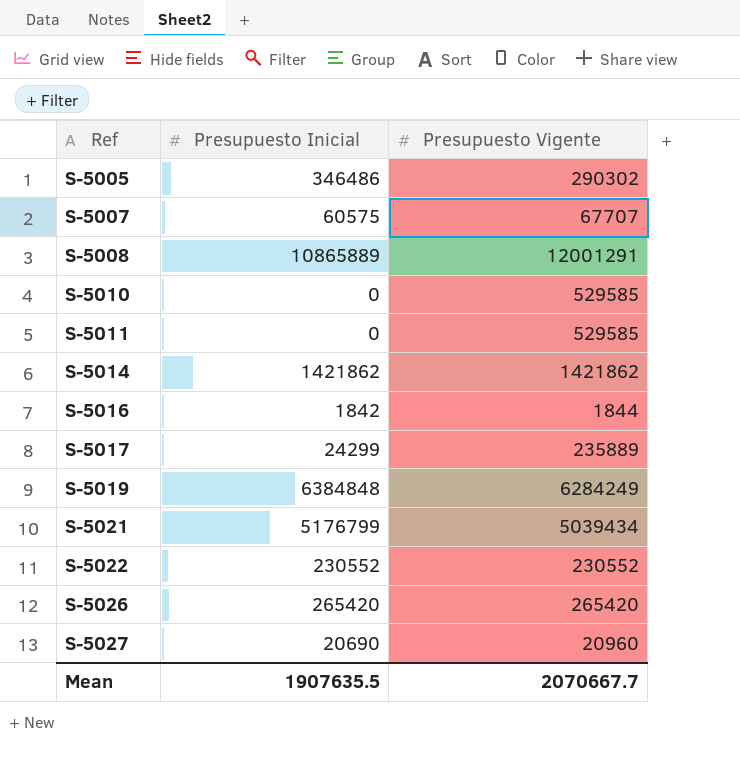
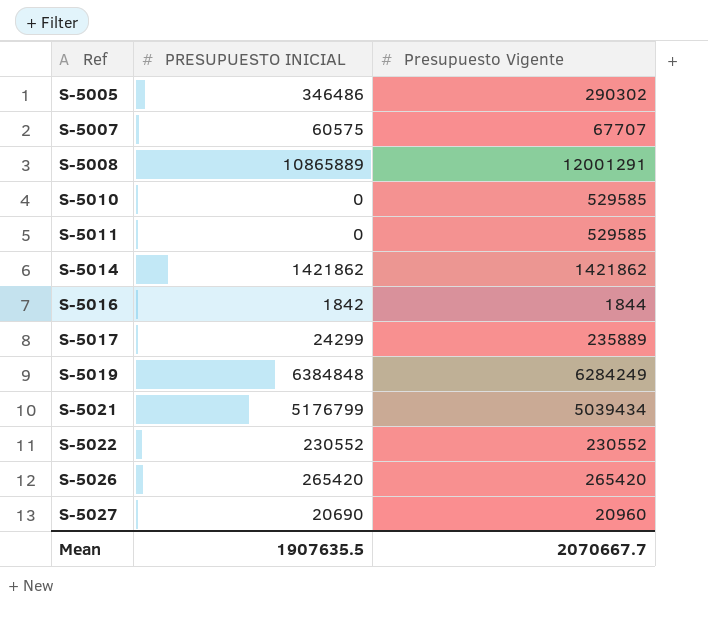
column name: Presupuesto Inicial -> PRESUPUESTO INICIAL

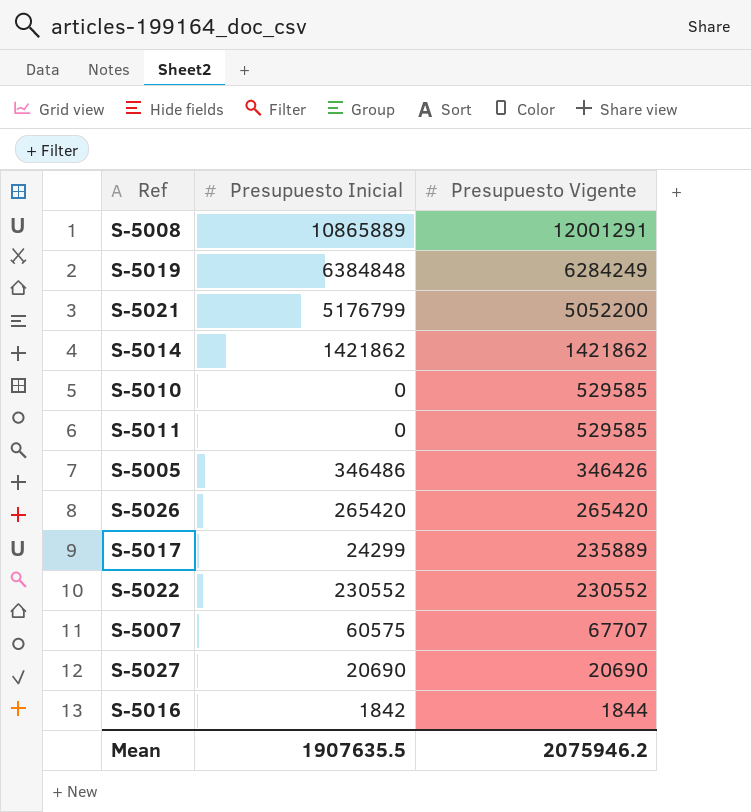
row order: Ref ascending -> Presupuesto Vigente descending
column name: PRESUPUESTO INICIAL -> Presupuesto Inicial
S-5021 | Presupuesto Vigente: 5039434 -> 5052200
S-5005 | Presupuesto Vigente: 290302 -> 346426
S-5027 | Presupuesto Vigente: 20960 -> 20690
Mean | Presupuesto Vigente: 2070667.7 -> 2075946.2

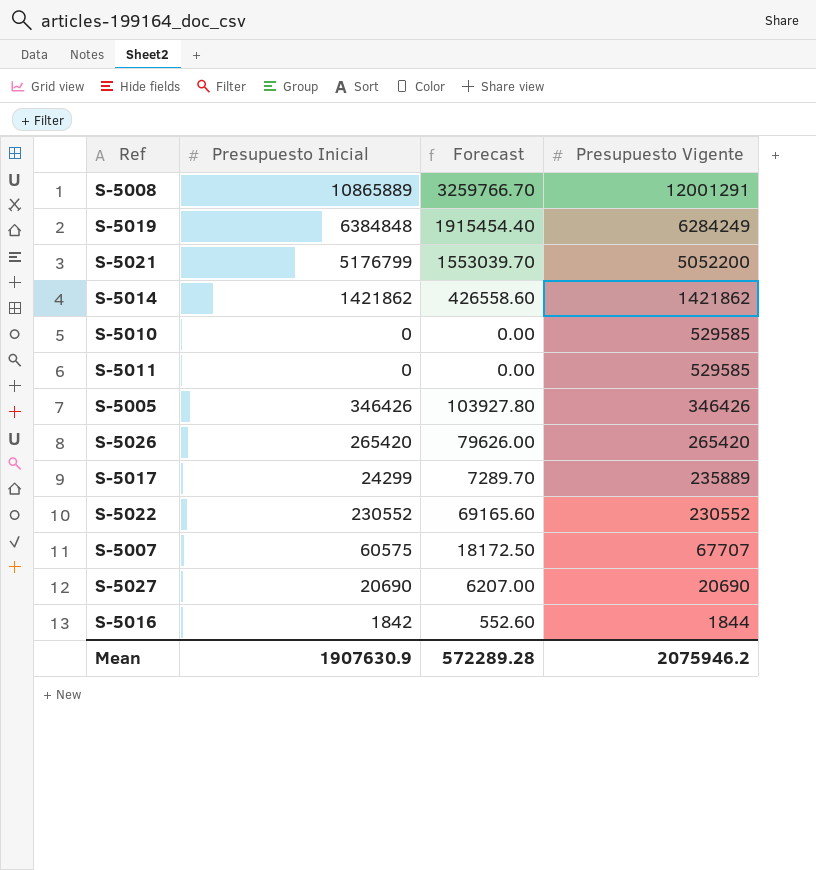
column Forecast | formula: none -> [Presupuesto Inicial] * 0.3
S-5005 | Presupuesto Inicial: 346486 -> 346426
Mean | Presupuesto Inicial: 1907635.5 -> 1907630.9

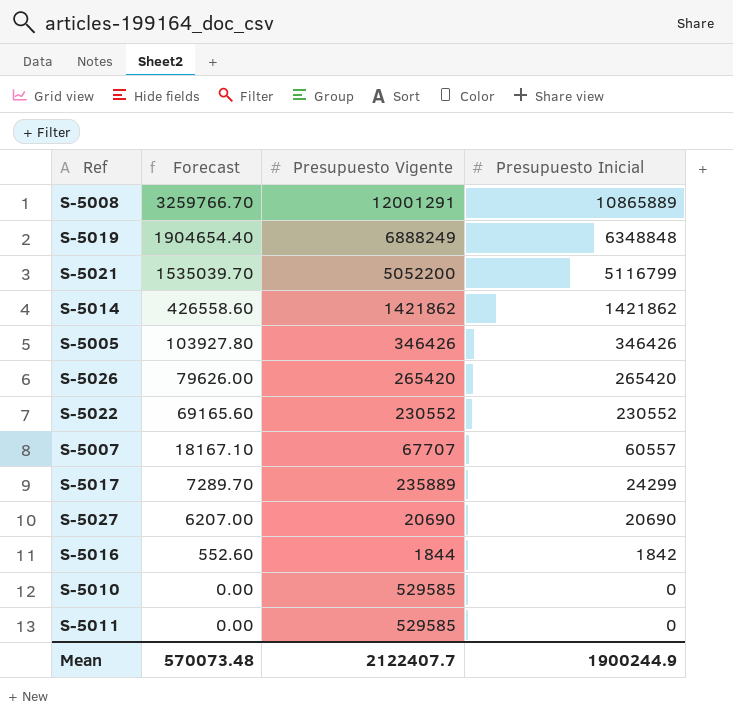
row order: Presupuesto Vigente descending -> Forecast descending
column Presupuesto Inicial | position: 2 -> 4
S-5019 | Forecast: 1915454.40 -> 1904654.40
S-5019 | Presupuesto Vigente: 6284249 -> 6888249
S-5019 | Presupuesto Inicial: 6384848 -> 6348848
S-5021 | Forecast: 1553039.70 -> 1535039.70
S-5021 | Presupuesto Inicial: 5176799 -> 5116799
S-5007 | Forecast: 18172.50 -> 18167.10
S-5007 | Presupuesto Inicial: 60575 -> 60557
Mean | Forecast: 572289.28 -> 570073.48
Mean | Presupuesto Vigente: 2075946.2 -> 2122407.7
Mean | Presupuesto Inicial: 1907630.9 -> 1900244.9

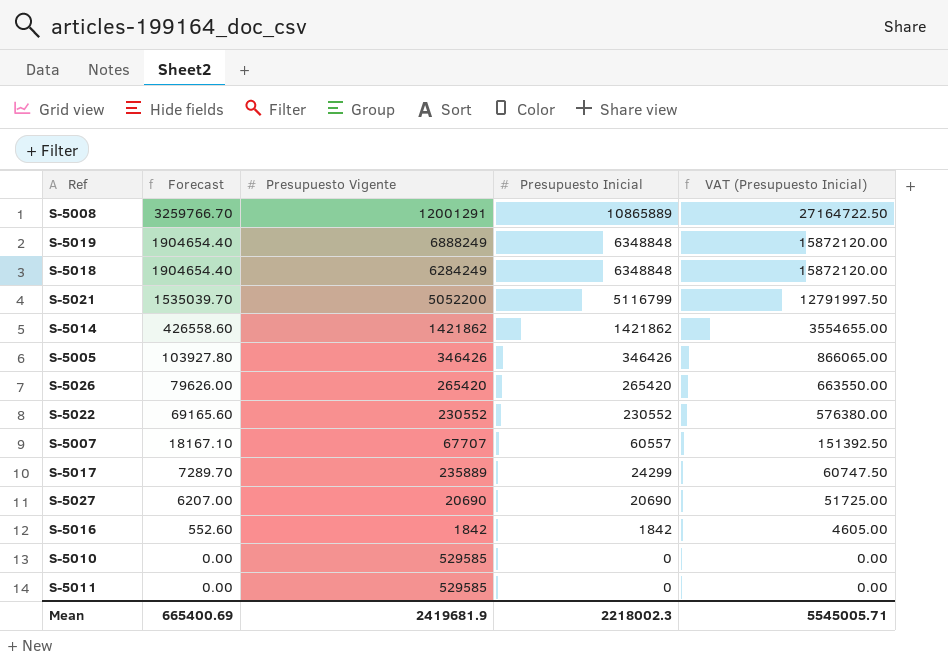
column VAT (Presupuesto Inicial) | formula: none -> [Presupuesto Inicial] * 2.5
row S-5018: none -> 1904654.40 | 6284249 | 6348848 | 15872120.00
S-5016 | Presupuesto Vigente: 1844 -> 1842
Mean | Forecast: 570073.48 -> 665400.69
Mean | Presupuesto Vigente: 2122407.7 -> 2419681.9
Mean | Presupuesto Inicial: 1900244.9 -> 2218002.3

